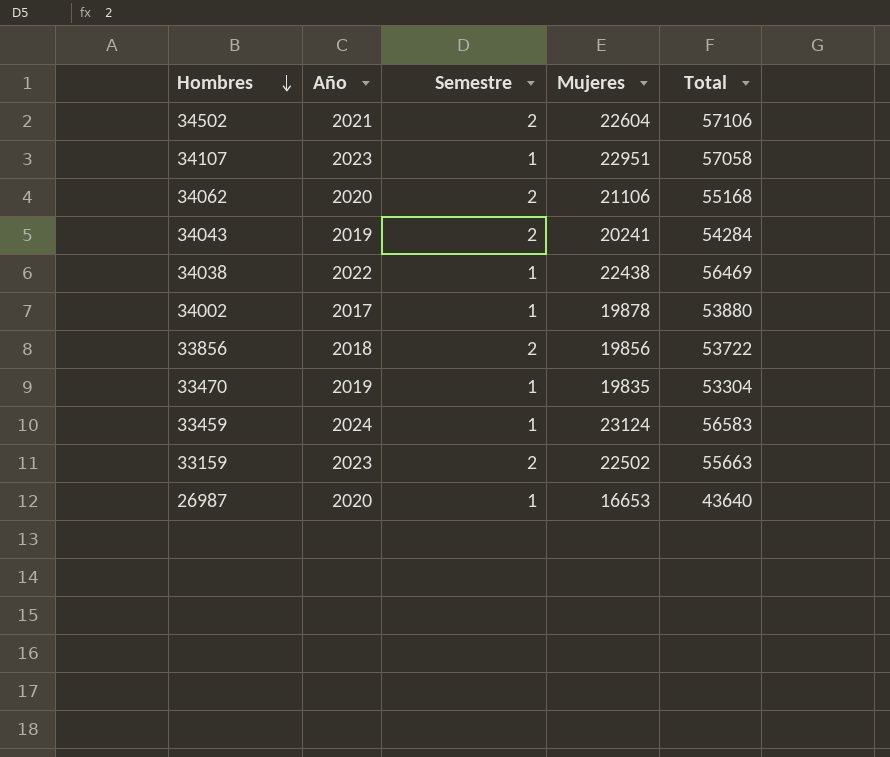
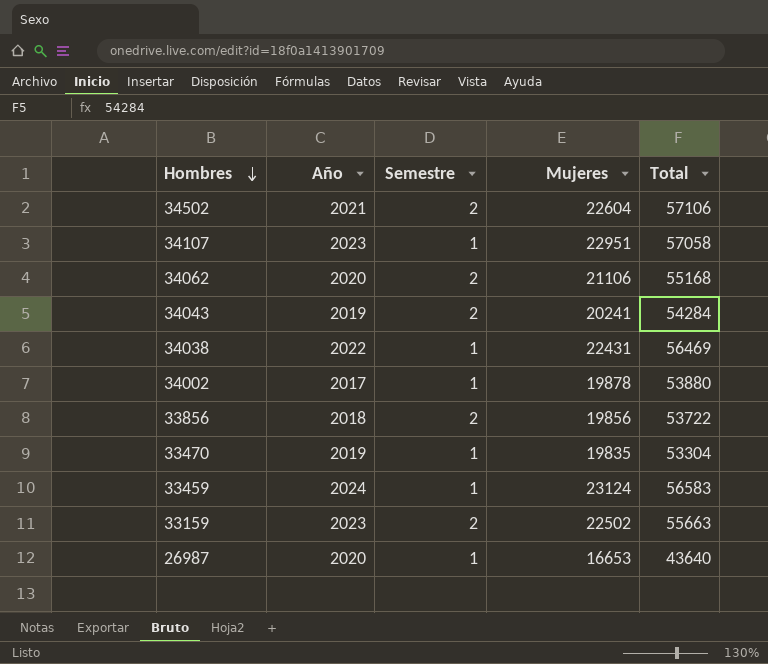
34038 | Mujeres: 22438 -> 22431

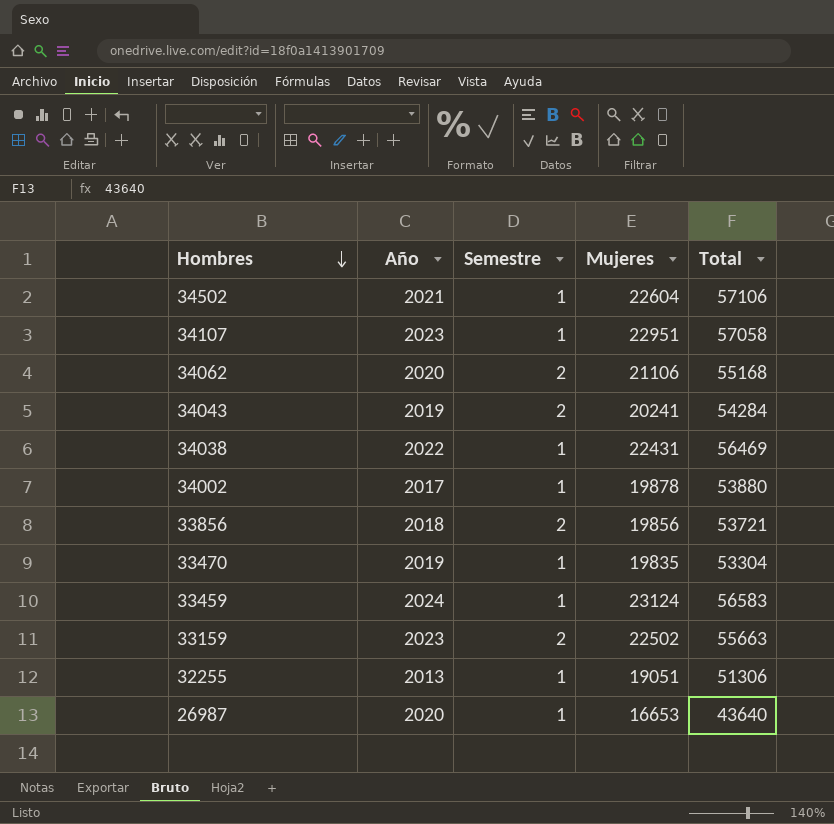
34502 | Semestre: 2 -> 1
33856 | Total: 53722 -> 53721
row 32255: none -> 2013 | 1 | 19051 | 51306

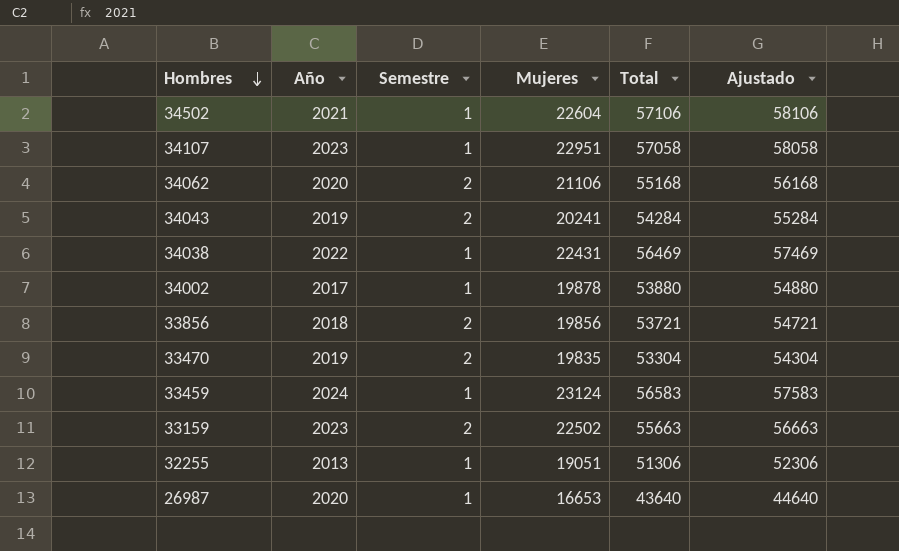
column Ajustado | formula: none -> [Total] + 1000
33470 | Semestre: 1 -> 2

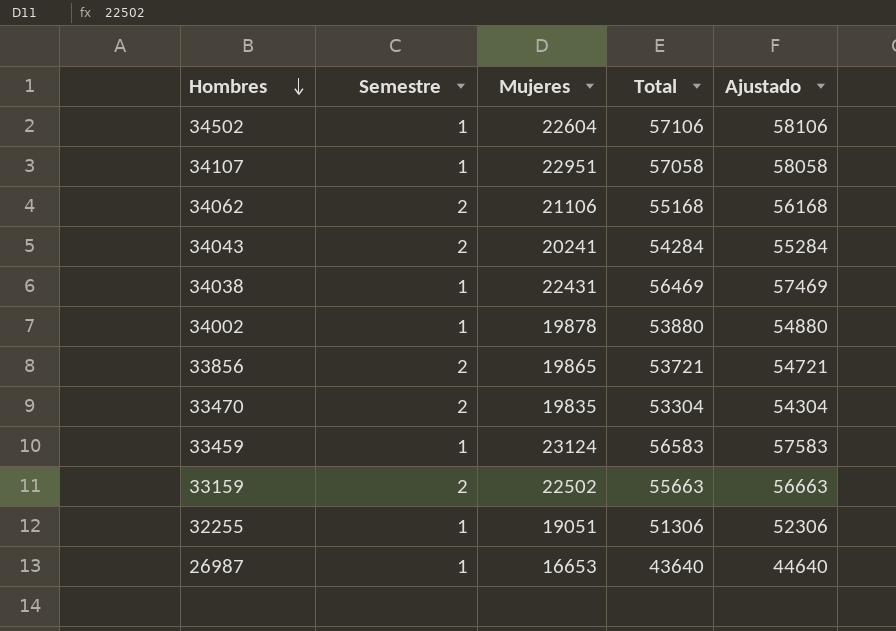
column Año | position: 2 -> none
33856 | Mujeres: 19856 -> 19865

